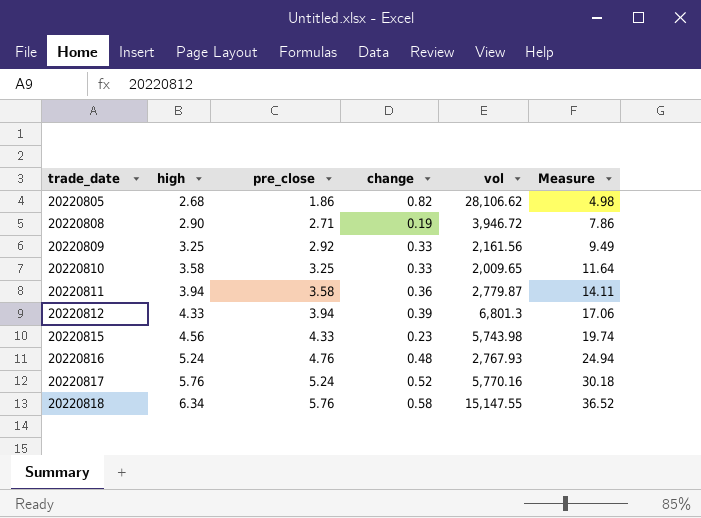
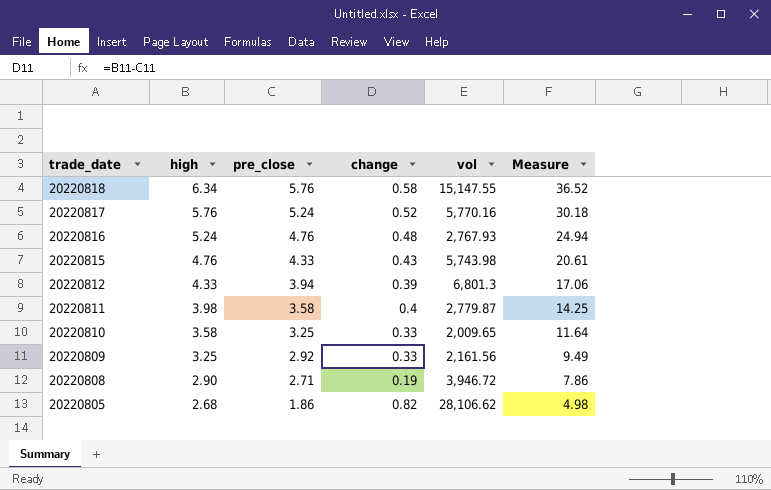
row order: trade_date ascending -> trade_date descending
20220815 | high: 4.56 -> 4.76
20220815 | change: 0.23 -> 0.43
20220815 | Measure: 19.74 -> 20.61
20220811 | high: 3.94 -> 3.98
20220811 | change: 0.36 -> 0.4
20220811 | Measure: 14.11 -> 14.25

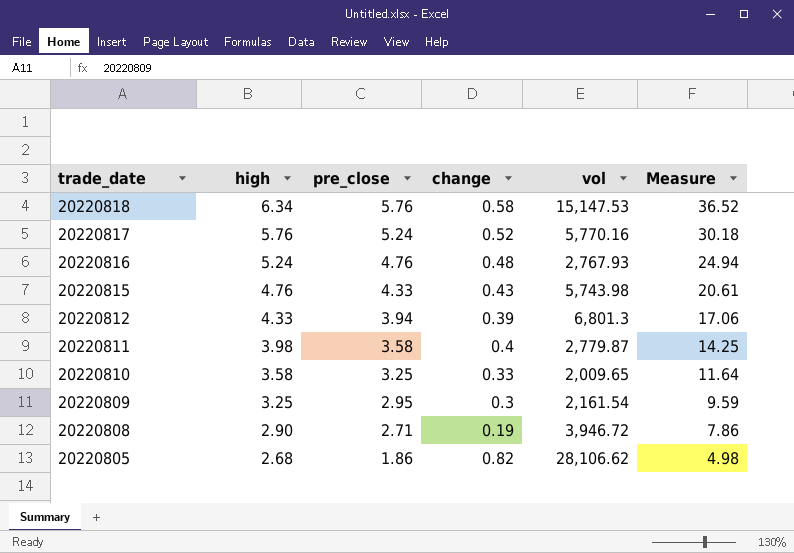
20220818 | vol: 15,147.55 -> 15,147.53
20220809 | pre_close: 2.92 -> 2.95
20220809 | change: 0.33 -> 0.3
20220809 | vol: 2,161.56 -> 2,161.54
20220809 | Measure: 9.49 -> 9.59

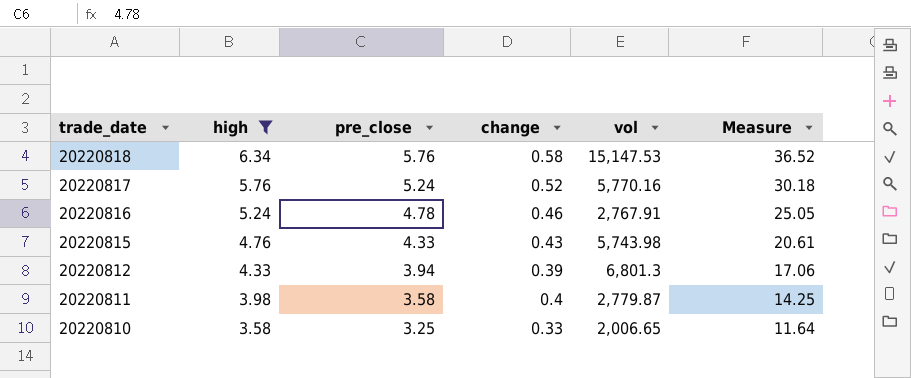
filter: none -> high >= 3.58
20220816 | pre_close: 4.76 -> 4.78
20220816 | change: 0.48 -> 0.46
20220816 | vol: 2,767.93 -> 2,767.91
20220816 | Measure: 24.94 -> 25.05
20220810 | vol: 2,009.65 -> 2,006.65

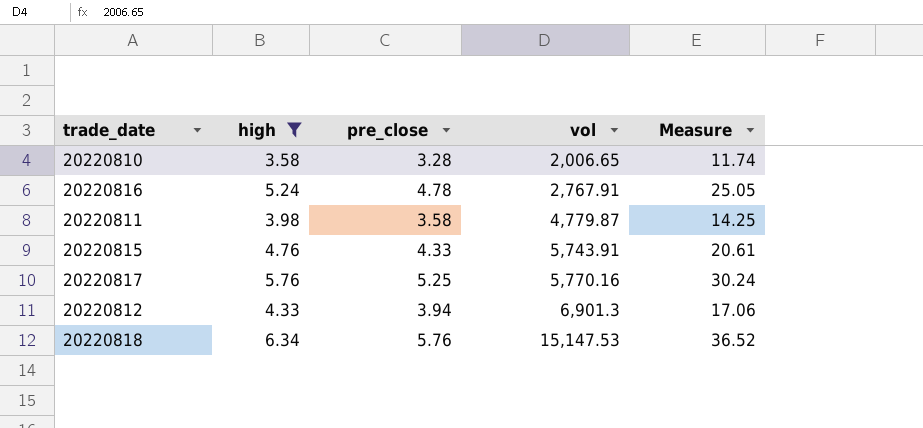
row order: trade_date descending -> vol ascending
column change | formula: [high] - [pre_close] -> none
20220810 | pre_close: 3.25 -> 3.28
20220810 | Measure: 11.64 -> 11.74
20220811 | vol: 2,779.87 -> 4,779.87
20220815 | vol: 5,743.98 -> 5,743.91
20220817 | pre_close: 5.24 -> 5.25
20220817 | Measure: 30.18 -> 30.24
20220812 | vol: 6,801.3 -> 6,901.3

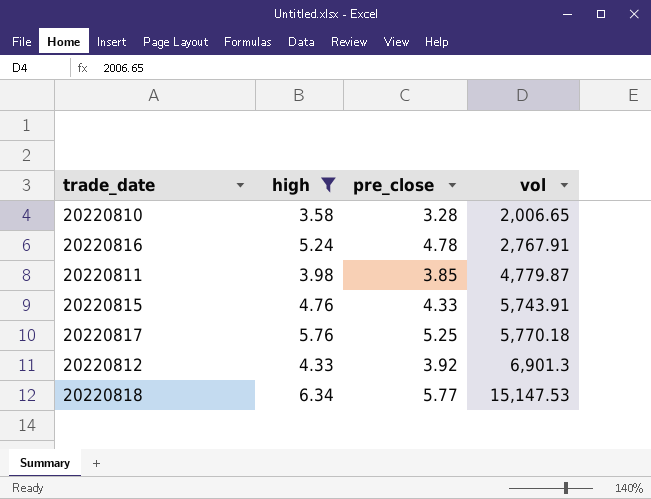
column Measure | formula: [high] * [pre_close] -> none
20220811 | pre_close: 3.58 -> 3.85
20220817 | vol: 5,770.16 -> 5,770.18
20220812 | pre_close: 3.94 -> 3.92
20220818 | pre_close: 5.76 -> 5.77

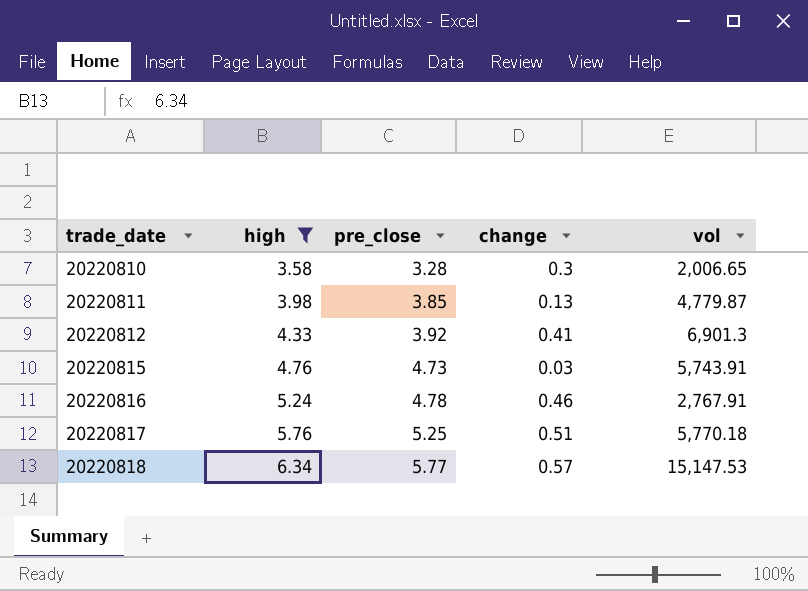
row order: vol ascending -> trade_date ascending
column change | formula: none -> [high] - [pre_close]
20220815 | pre_close: 4.33 -> 4.73

